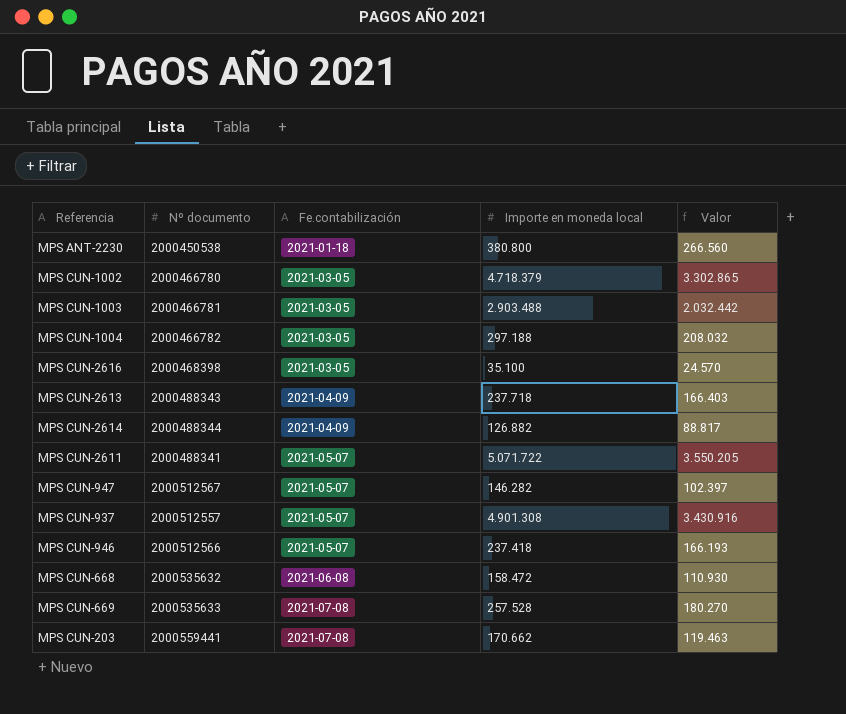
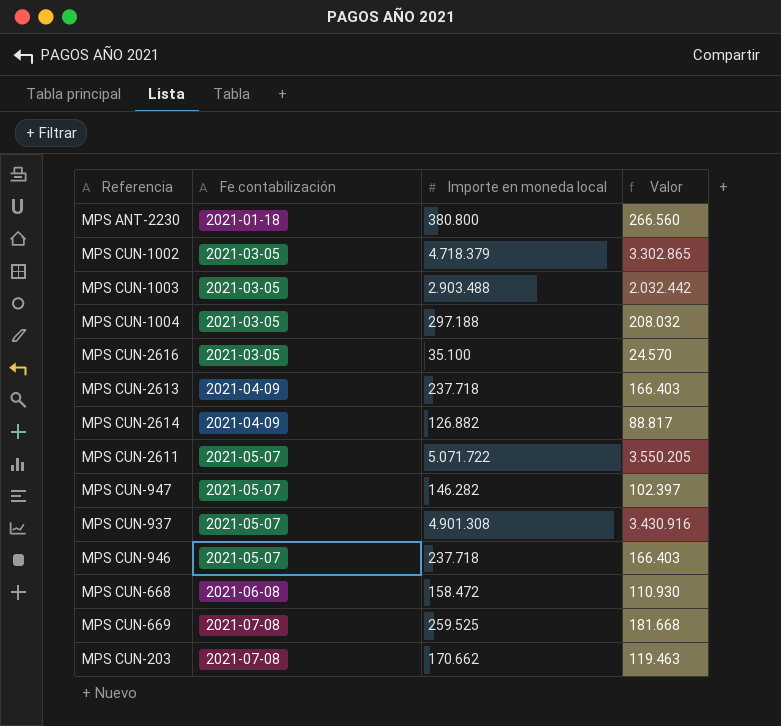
column Nº documento | position: 2 -> none
MPS CUN-946 | Importe en moneda local: 237.418 -> 237.718
MPS CUN-946 | Valor: 166.193 -> 166.403
MPS CUN-669 | Importe en moneda local: 257.528 -> 259.525
MPS CUN-669 | Valor: 180.270 -> 181.668

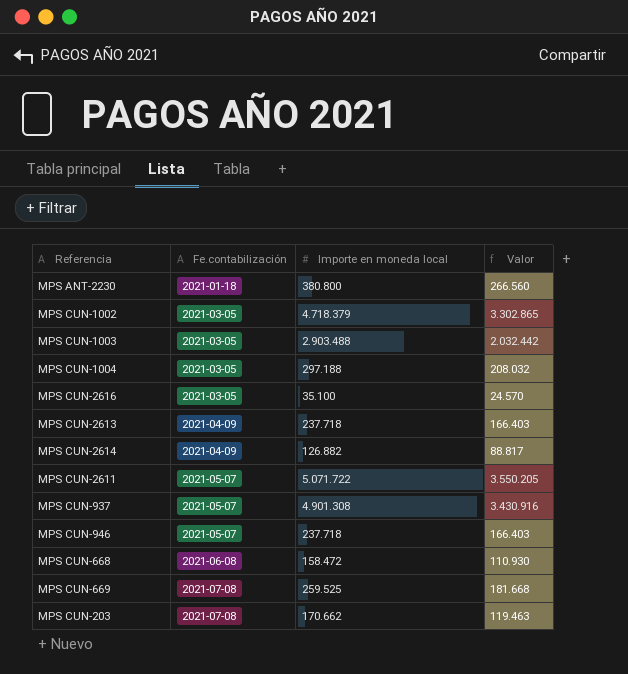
row MPS CUN-947: 2021-05-07 | 146.282 | 102.397 -> none

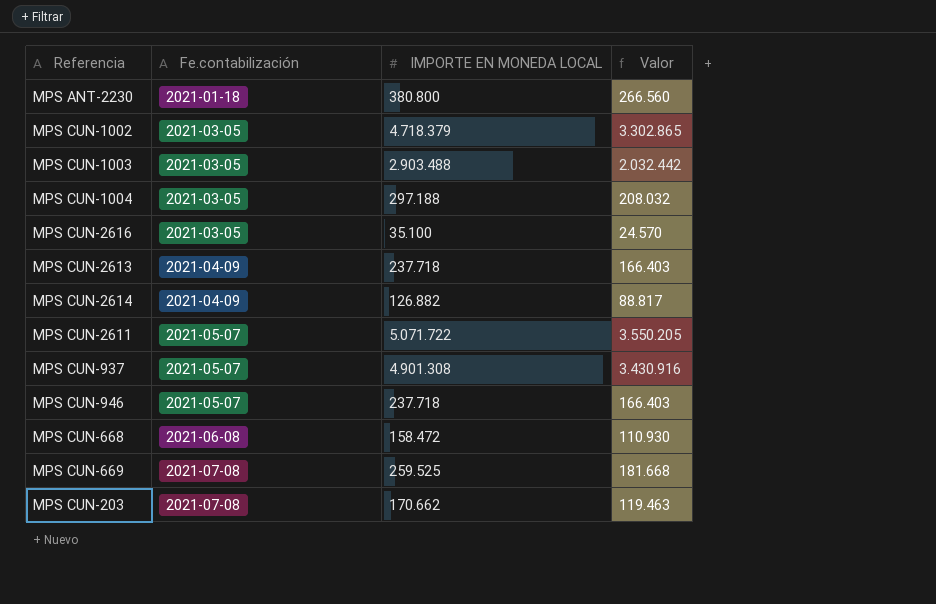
column name: Importe en moneda local -> IMPORTE EN MONEDA LOCAL

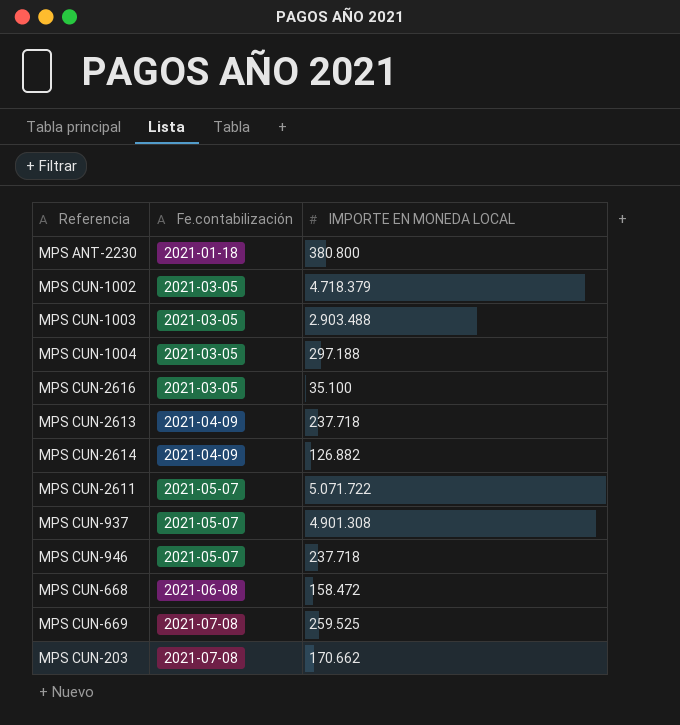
column Valor | formula: [IMPORTE EN MONEDA LOCAL] * 0,7 -> none

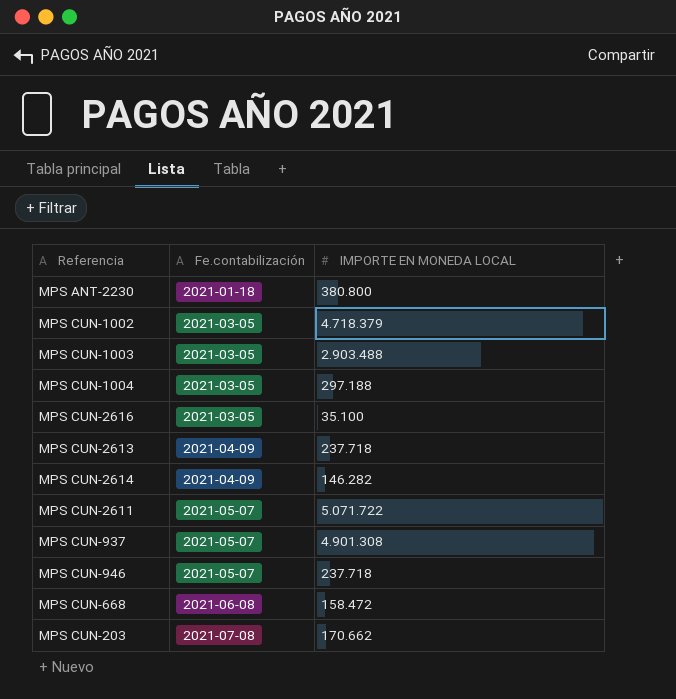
row MPS CUN-669: 2021-07-08 | 259.525 -> none
MPS CUN-2614 | IMPORTE EN MONEDA LOCAL: 126.882 -> 146.282

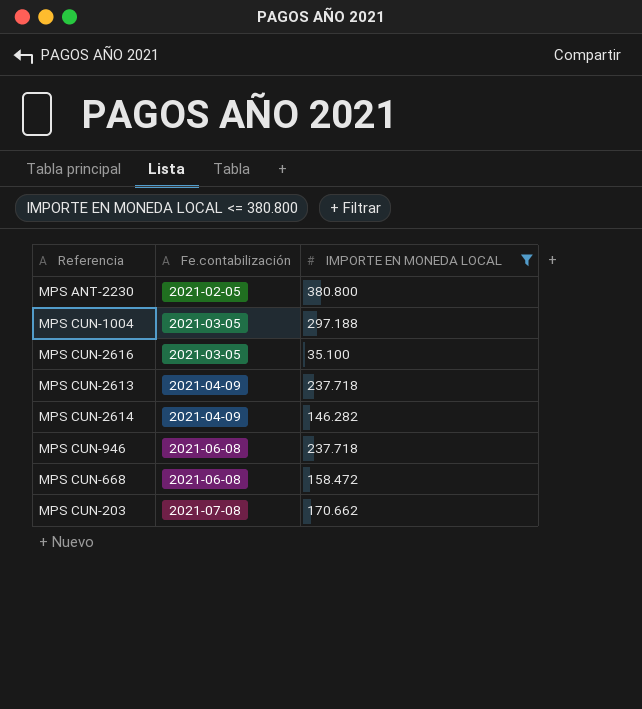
filter: none -> IMPORTE EN MONEDA LOCAL <= 380.800
MPS ANT-2230 | Fe.contabilización: 2021-01-18 -> 2021-02-05
MPS CUN-946 | Fe.contabilización: 2021-05-07 -> 2021-06-08

